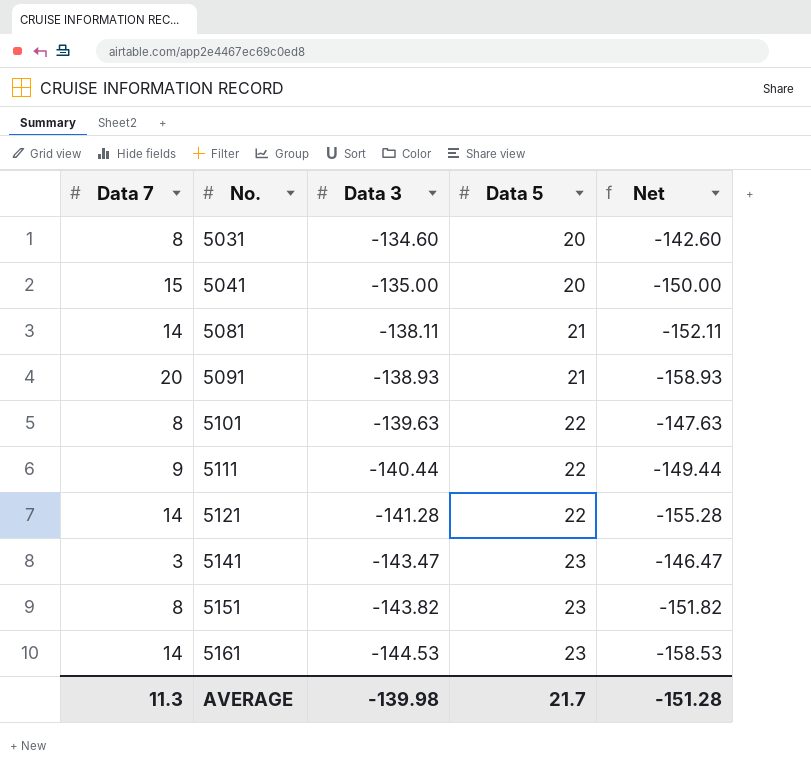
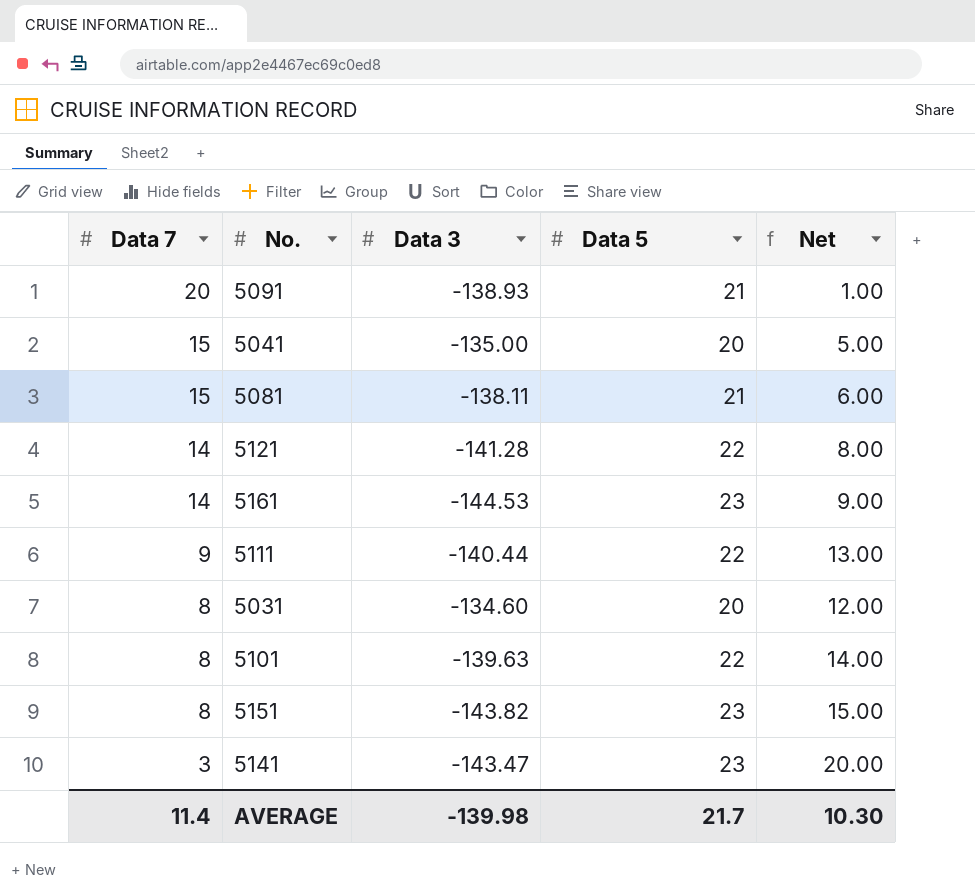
row order: No. ascending -> Data 7 descending
column Net | formula: [Data 3] - [Data 7] -> [Data 5] - [Data 7]
5081 | Data 7: 14 -> 15
AVERAGE | Data 7: 11.3 -> 11.4
AVERAGE | Net: -151.28 -> 10.30

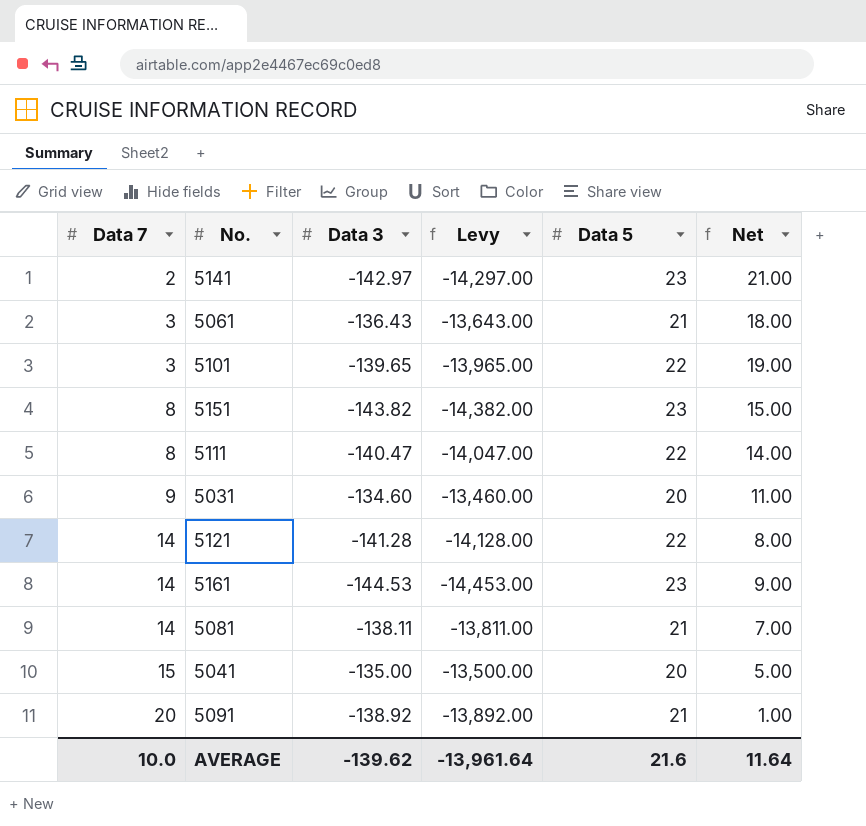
row order: Data 7 descending -> Data 7 ascending
column Levy | formula: none -> [Data 3] * 100
5141 | Data 7: 3 -> 2
5141 | Data 3: -143.47 -> -142.97
5141 | Net: 20.00 -> 21.00
row 5061: none -> 3 | -136.43 | -13,643.00 | 21 | 18.00
5101 | Data 7: 8 -> 3
5101 | Data 3: -139.63 -> -139.65
5101 | Net: 14.00 -> 19.00
5111 | Data 7: 9 -> 8
5111 | Data 3: -140.44 -> -140.47
5111 | Net: 13.00 -> 14.00
5031 | Data 7: 8 -> 9
5031 | Net: 12.00 -> 11.00
5081 | Data 7: 15 -> 14
5081 | Net: 6.00 -> 7.00
5091 | Data 3: -138.93 -> -138.92
AVERAGE | Data 7: 11.4 -> 10.0
AVERAGE | Data 3: -139.98 -> -139.62
AVERAGE | Data 5: 21.7 -> 21.6
AVERAGE | Net: 10.30 -> 11.64

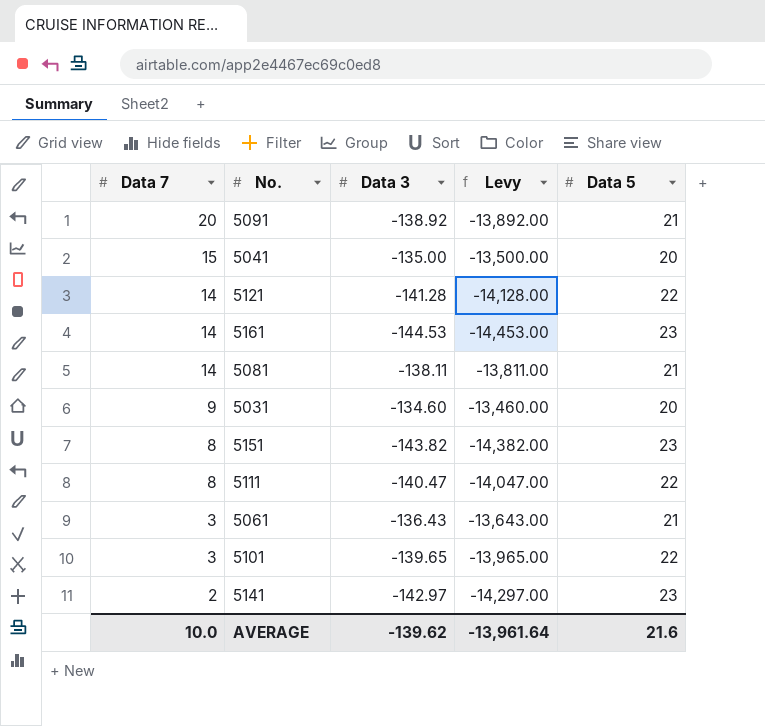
row order: Data 7 ascending -> Data 7 descending
column Net | formula: [Data 5] - [Data 7] -> none

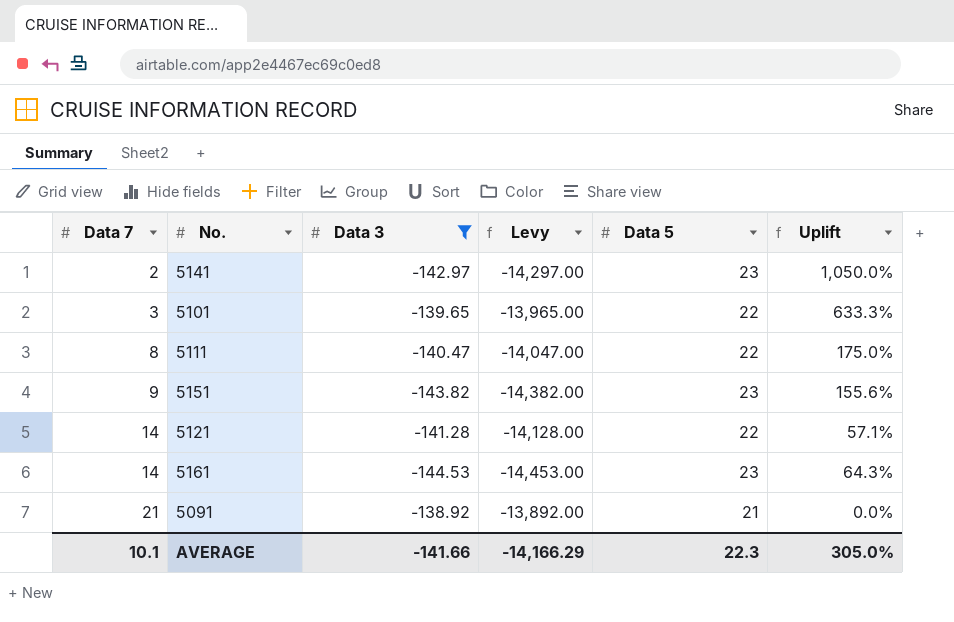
filter: none -> Data 3 <= -138.92
row order: Data 7 descending -> Data 7 ascending
column Uplift | formula: none -> ([Data 5] - [Data 7]) / [Data 7]
5151 | Data 7: 8 -> 9
5091 | Data 7: 20 -> 21
AVERAGE | Data 7: 10.0 -> 10.1
AVERAGE | Data 3: -139.62 -> -141.66
AVERAGE | Levy: -13,961.64 -> -14,166.29
AVERAGE | Data 5: 21.6 -> 22.3

